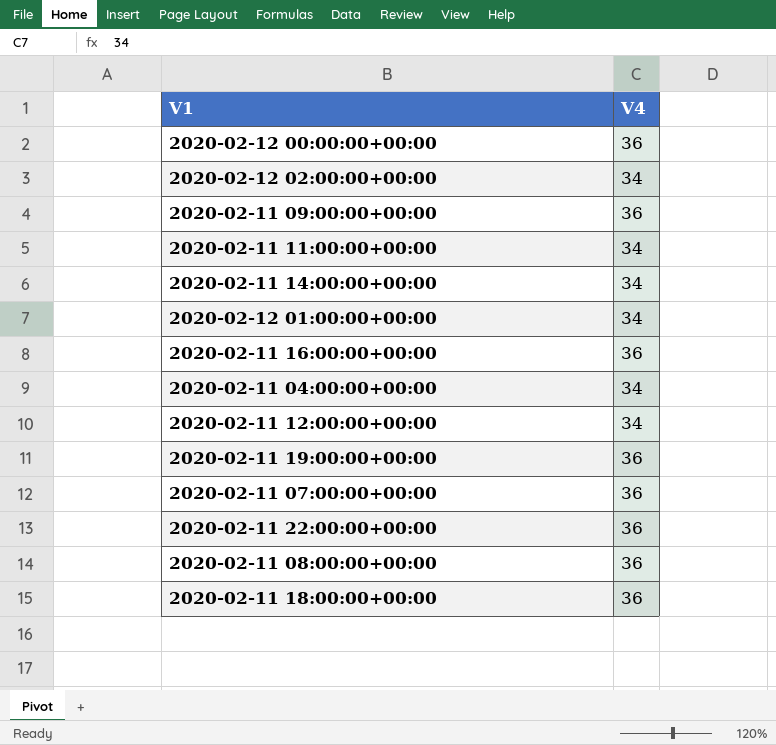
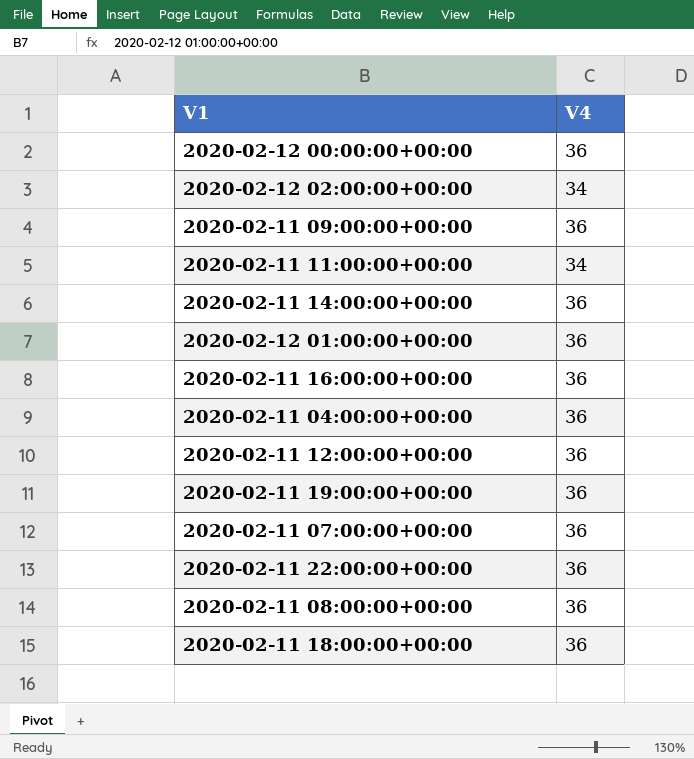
2020-02-11 14:00:00+00:00 | V4: 34 -> 36
2020-02-12 01:00:00+00:00 | V4: 34 -> 36
2020-02-11 04:00:00+00:00 | V4: 34 -> 36
2020-02-11 12:00:00+00:00 | V4: 34 -> 36

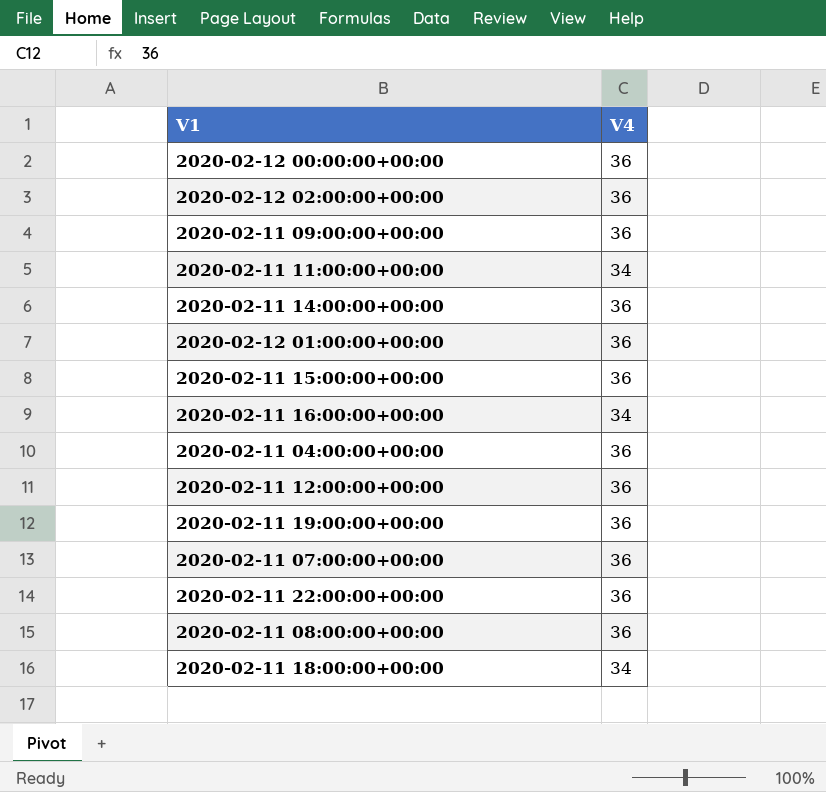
2020-02-12 02:00:00+00:00 | V4: 34 -> 36
row 2020-02-11 15:00:00+00:00: none -> 36
2020-02-11 16:00:00+00:00 | V4: 36 -> 34
2020-02-11 18:00:00+00:00 | V4: 36 -> 34

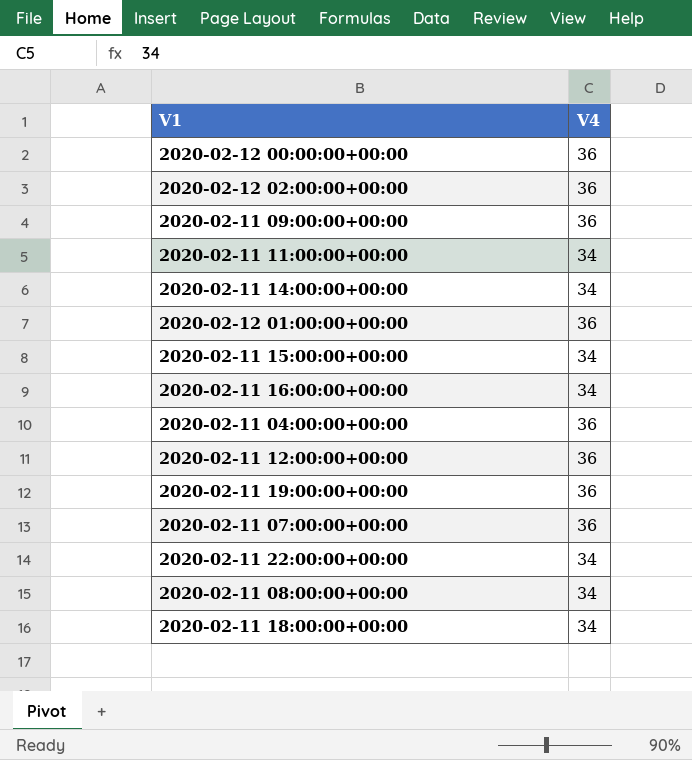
2020-02-11 14:00:00+00:00 | V4: 36 -> 34
2020-02-11 15:00:00+00:00 | V4: 36 -> 34
2020-02-11 22:00:00+00:00 | V4: 36 -> 34
2020-02-11 08:00:00+00:00 | V4: 36 -> 34

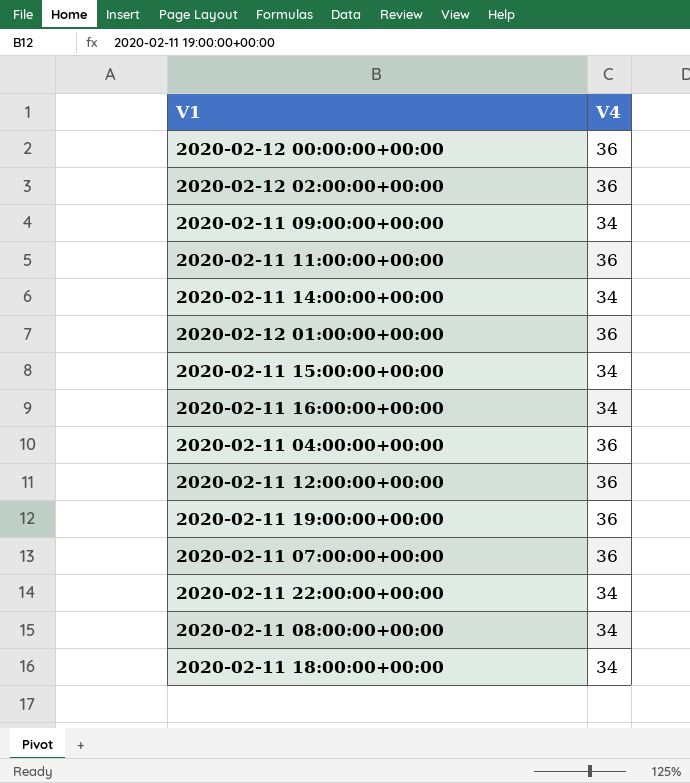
2020-02-11 09:00:00+00:00 | V4: 36 -> 34
2020-02-11 11:00:00+00:00 | V4: 34 -> 36

